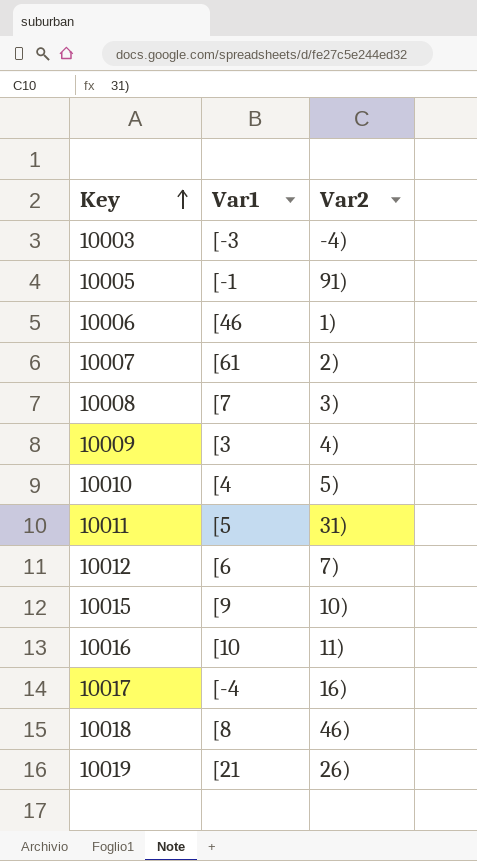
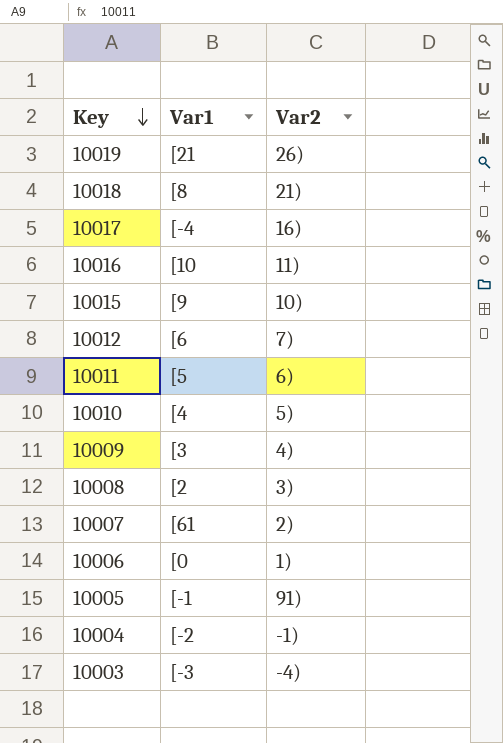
row order: Key ascending -> Key descending
10018 | Var2: 46) -> 21)
10011 | Var2: 31) -> 6)
10008 | Var1: [7 -> [2
10006 | Var1: [46 -> [0
row 10004: none -> [-2 | -1)

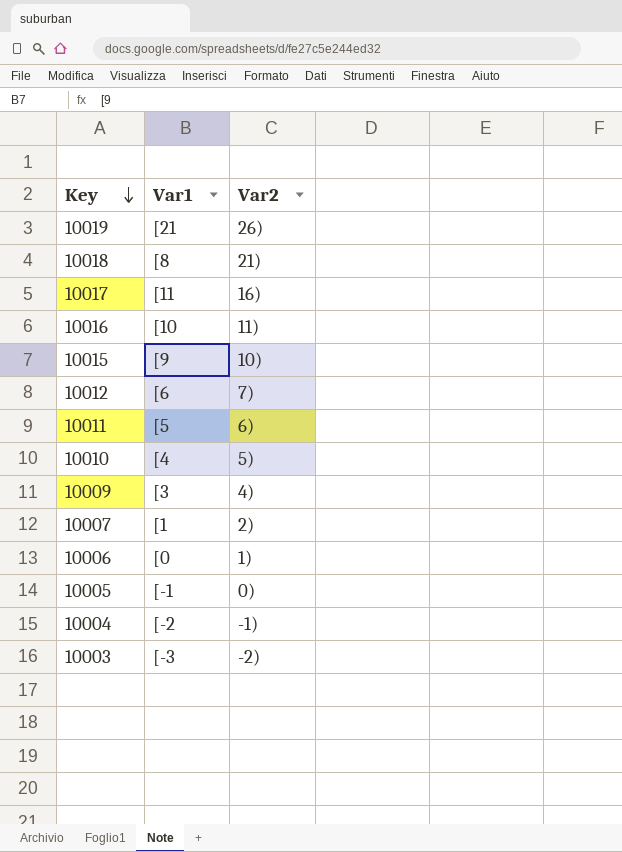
row 10008: [2 | 3) -> none
10017 | Var1: [-4 -> [11
10007 | Var1: [61 -> [1
10005 | Var2: 91) -> 0)
10003 | Var2: -4) -> -2)

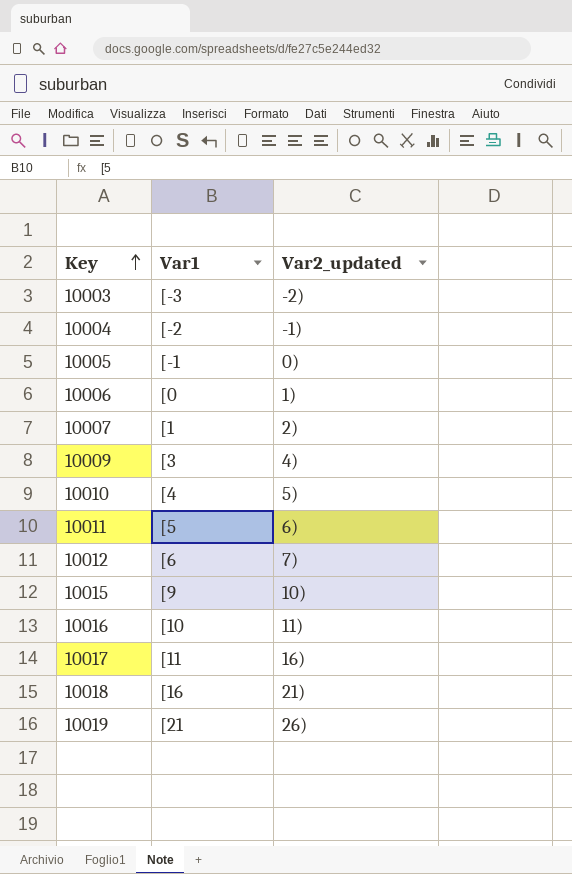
row order: Key descending -> Key ascending
column name: Var2 -> Var2_updated
10018 | Var1: [8 -> [16

